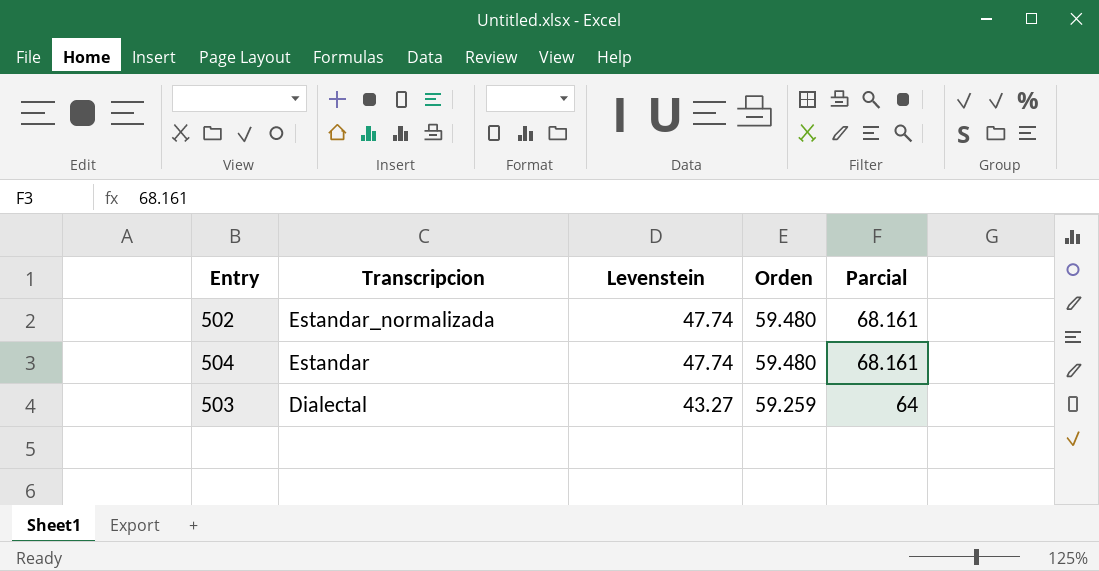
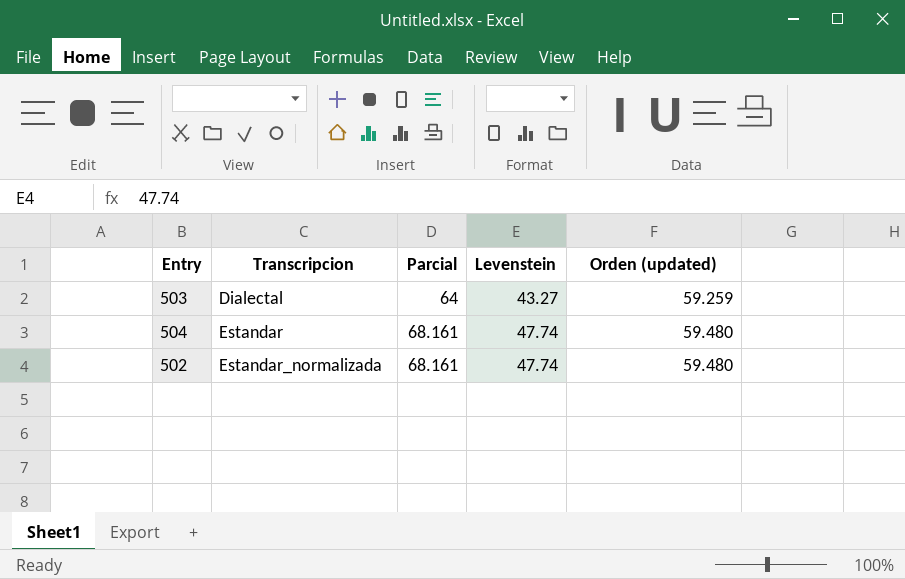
row order: Transcripcion descending -> Transcripcion ascending
column Parcial | position: 5 -> 3
column name: Orden -> Orden (updated)

